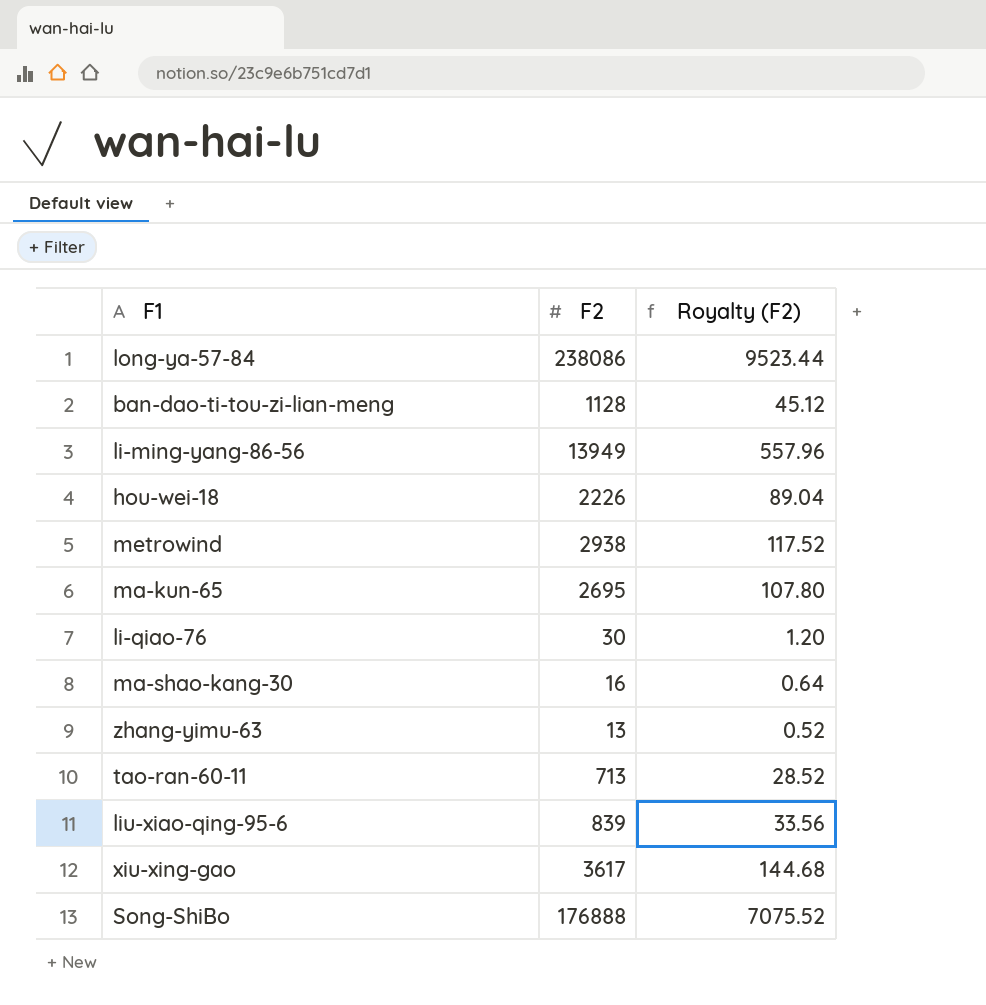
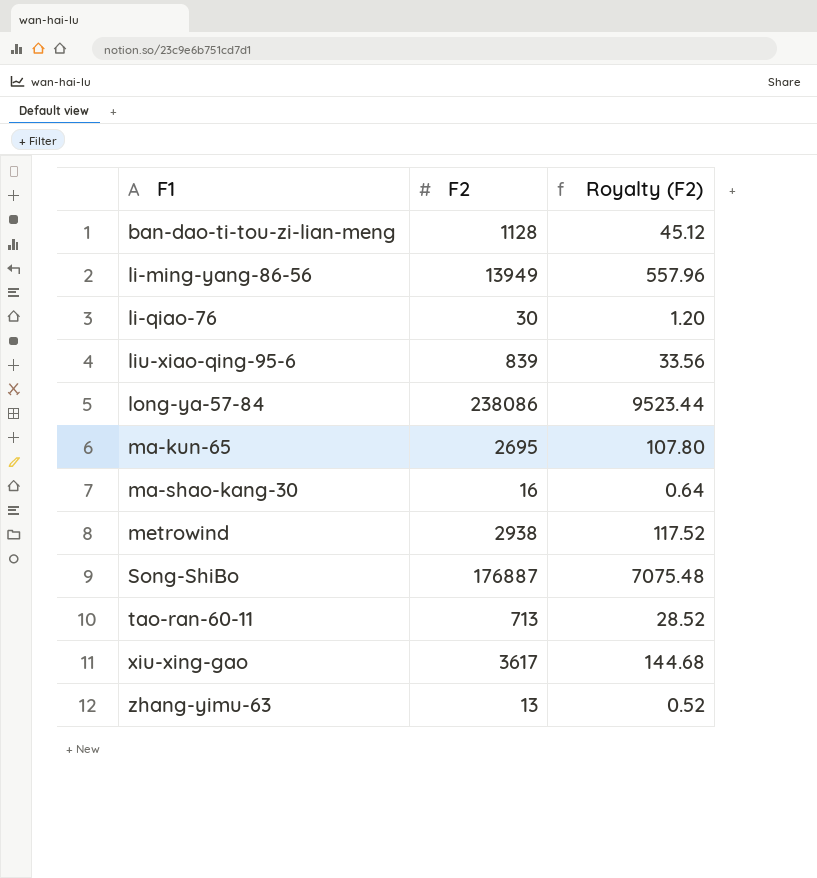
row order: none -> F1 ascending
row hou-wei-18: 2226 | 89.04 -> none
Song-ShiBo | F2: 176888 -> 176887
Song-ShiBo | Royalty (F2): 7075.52 -> 7075.48

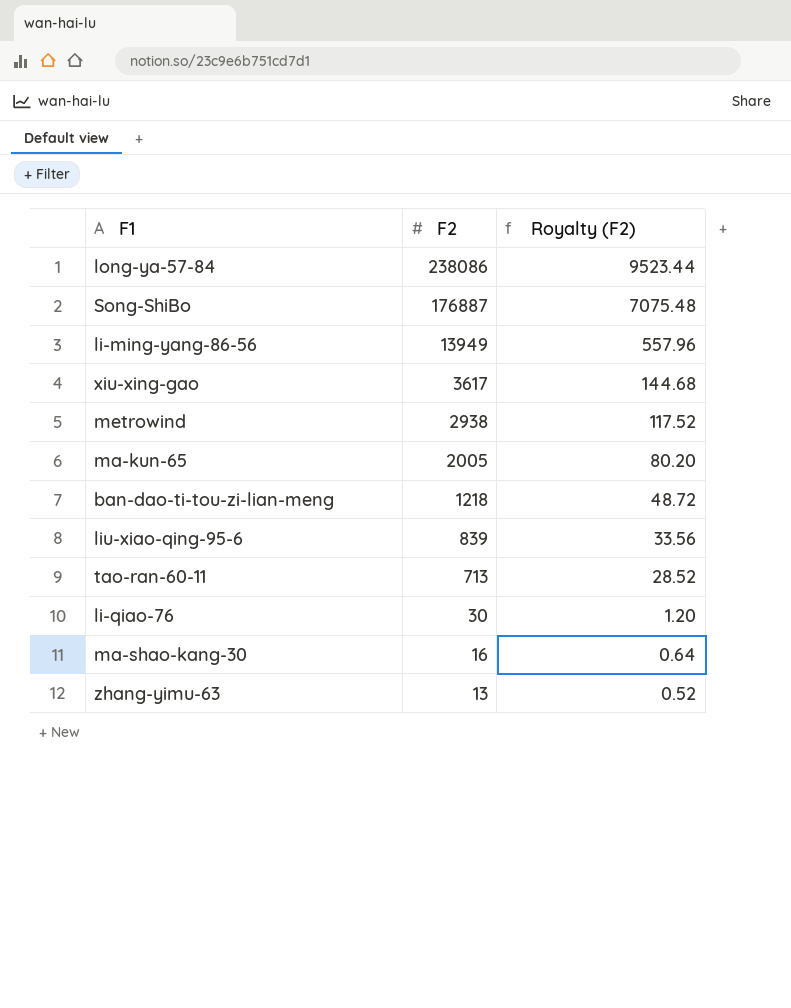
row order: F1 ascending -> F2 descending
ma-kun-65 | F2: 2695 -> 2005
ma-kun-65 | Royalty (F2): 107.80 -> 80.20
ban-dao-ti-tou-zi-lian-meng | F2: 1128 -> 1218
ban-dao-ti-tou-zi-lian-meng | Royalty (F2): 45.12 -> 48.72

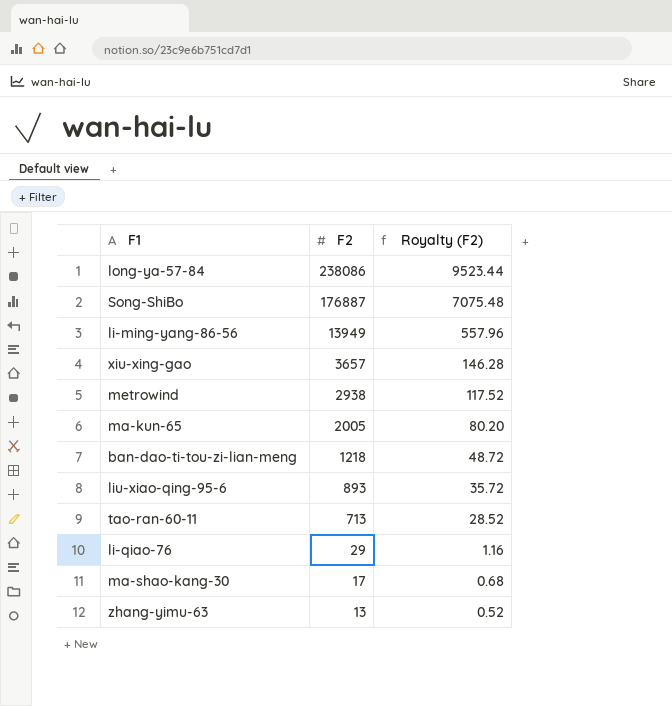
xiu-xing-gao | F2: 3617 -> 3657
xiu-xing-gao | Royalty (F2): 144.68 -> 146.28
liu-xiao-qing-95-6 | F2: 839 -> 893
liu-xiao-qing-95-6 | Royalty (F2): 33.56 -> 35.72
li-qiao-76 | F2: 30 -> 29
li-qiao-76 | Royalty (F2): 1.20 -> 1.16
ma-shao-kang-30 | F2: 16 -> 17
ma-shao-kang-30 | Royalty (F2): 0.64 -> 0.68

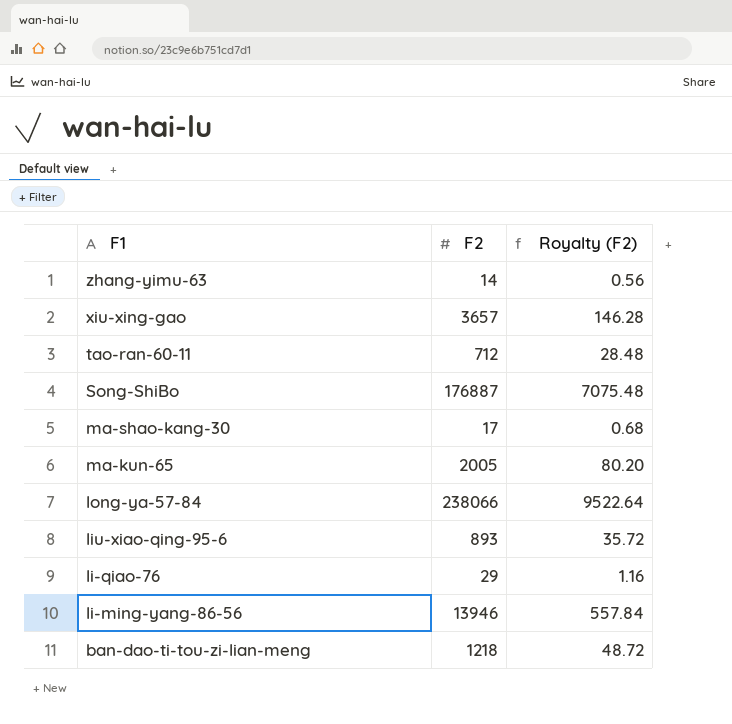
row order: F2 descending -> F1 descending
row metrowind: 2938 | 117.52 -> none
zhang-yimu-63 | F2: 13 -> 14
zhang-yimu-63 | Royalty (F2): 0.52 -> 0.56
tao-ran-60-11 | F2: 713 -> 712
tao-ran-60-11 | Royalty (F2): 28.52 -> 28.48
long-ya-57-84 | F2: 238086 -> 238066
long-ya-57-84 | Royalty (F2): 9523.44 -> 9522.64
li-ming-yang-86-56 | F2: 13949 -> 13946
li-ming-yang-86-56 | Royalty (F2): 557.96 -> 557.84

